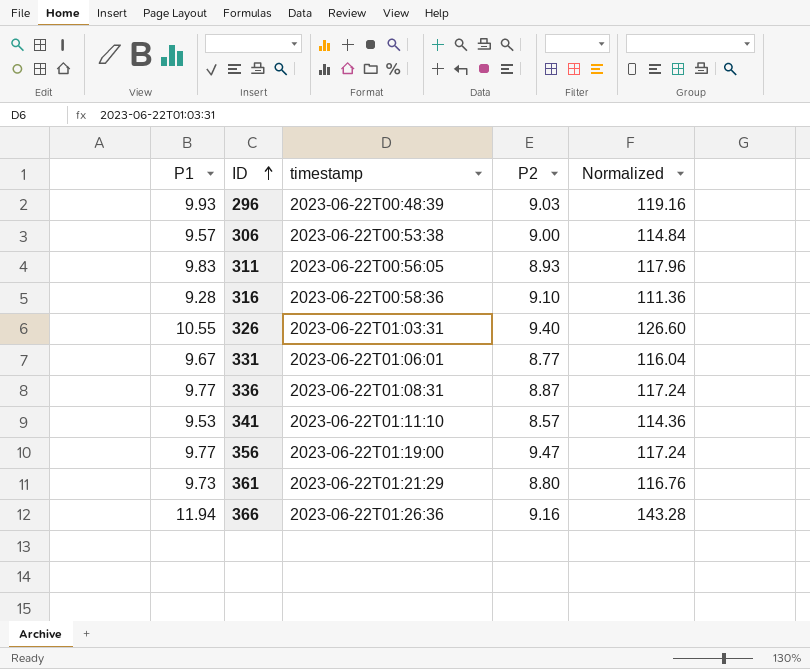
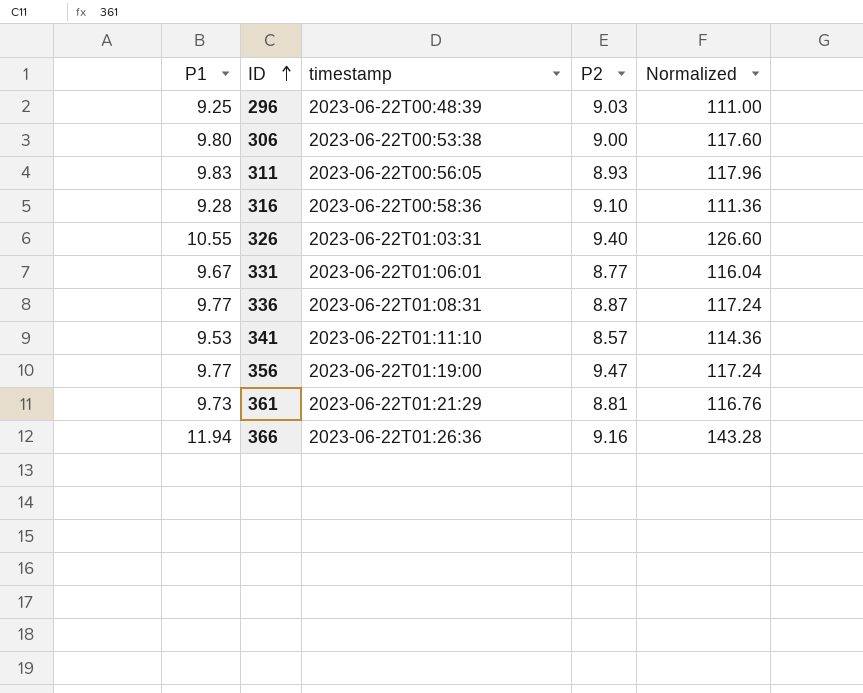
296 | P1: 9.93 -> 9.25
296 | Normalized: 119.16 -> 111.00
306 | P1: 9.57 -> 9.80
306 | Normalized: 114.84 -> 117.60
361 | P2: 8.80 -> 8.81

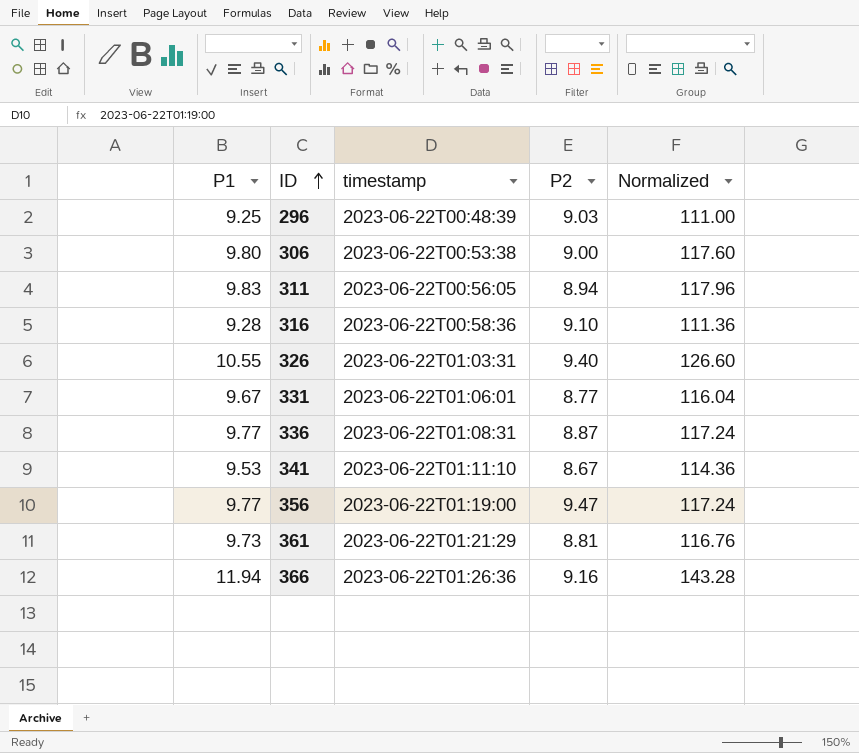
311 | P2: 8.93 -> 8.94
341 | P2: 8.57 -> 8.67

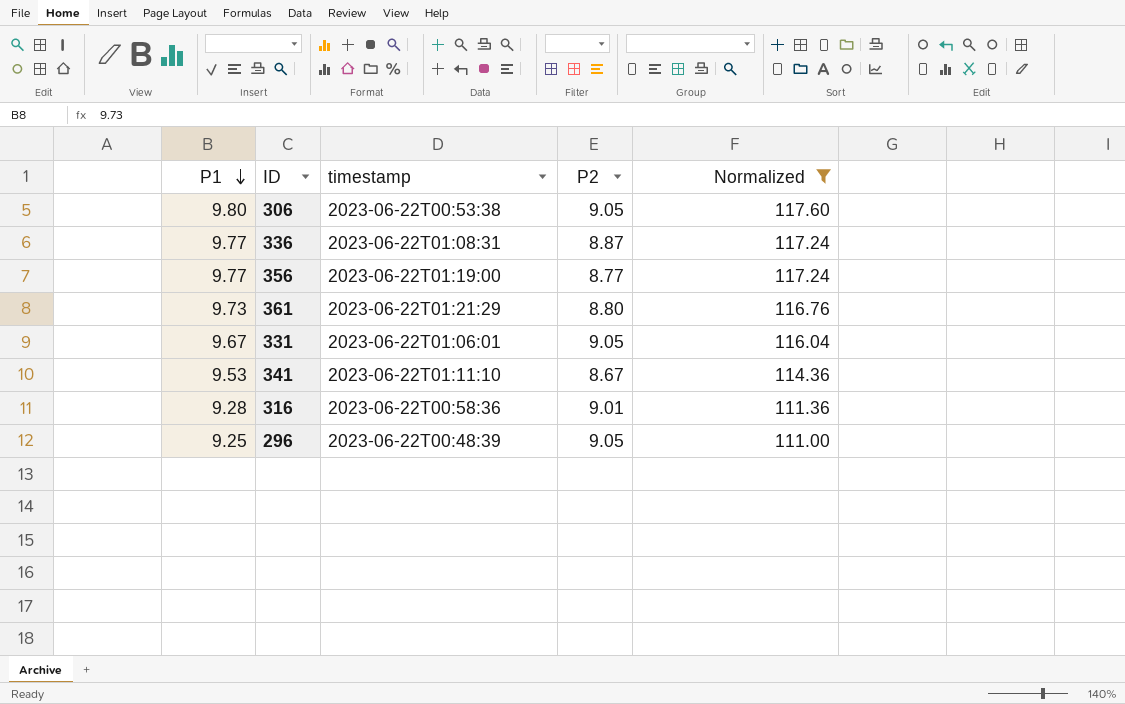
filter: none -> Normalized <= 117.60
row order: ID ascending -> P1 descending
306 | P2: 9.00 -> 9.05
356 | P2: 9.47 -> 8.77
361 | P2: 8.81 -> 8.80
331 | P2: 8.77 -> 9.05
316 | P2: 9.10 -> 9.01
296 | P2: 9.03 -> 9.05

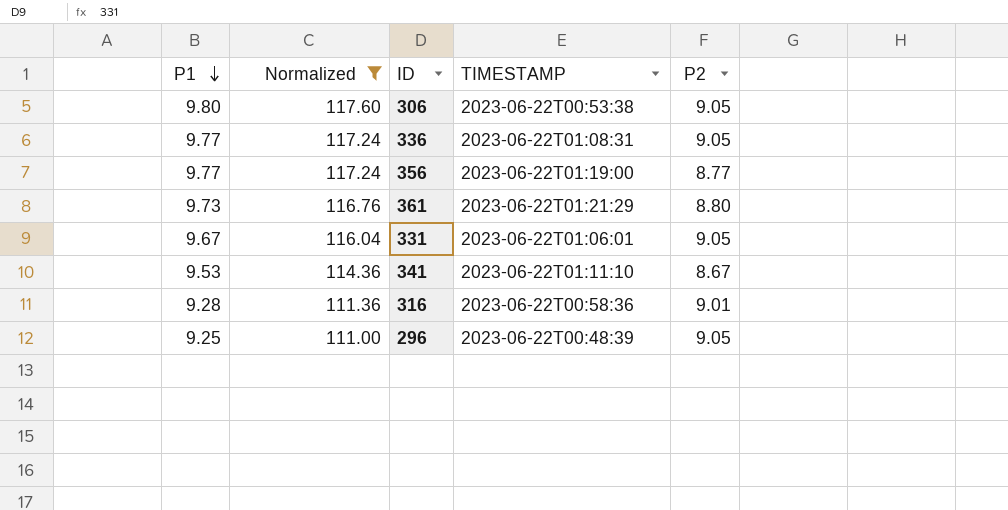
column Normalized | position: 5 -> 2
column name: timestamp -> TIMESTAMP
336 | P2: 8.87 -> 9.05

